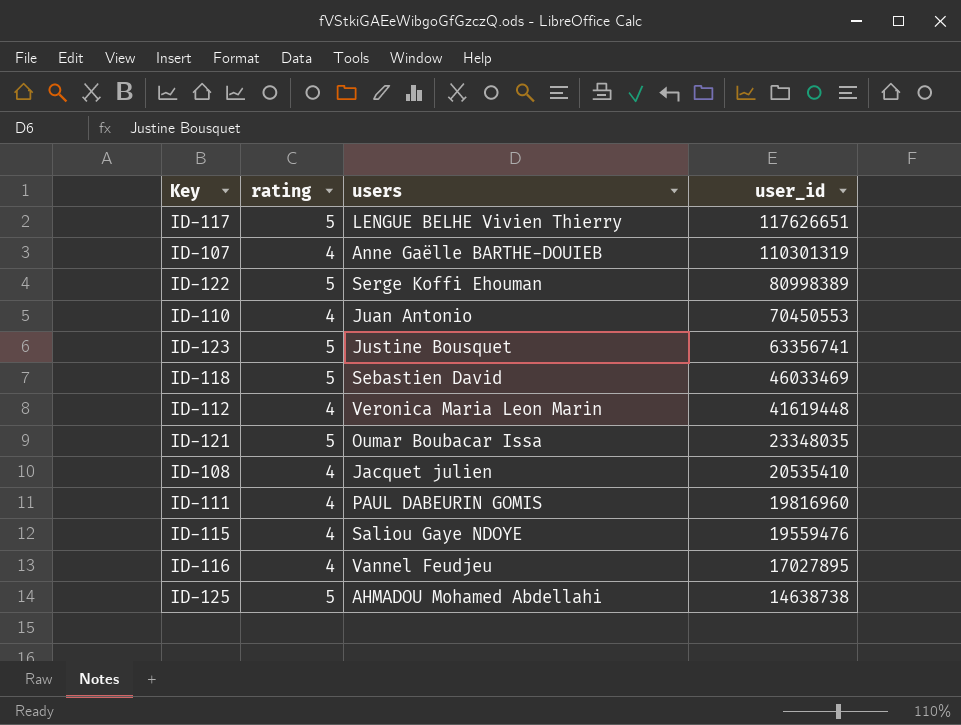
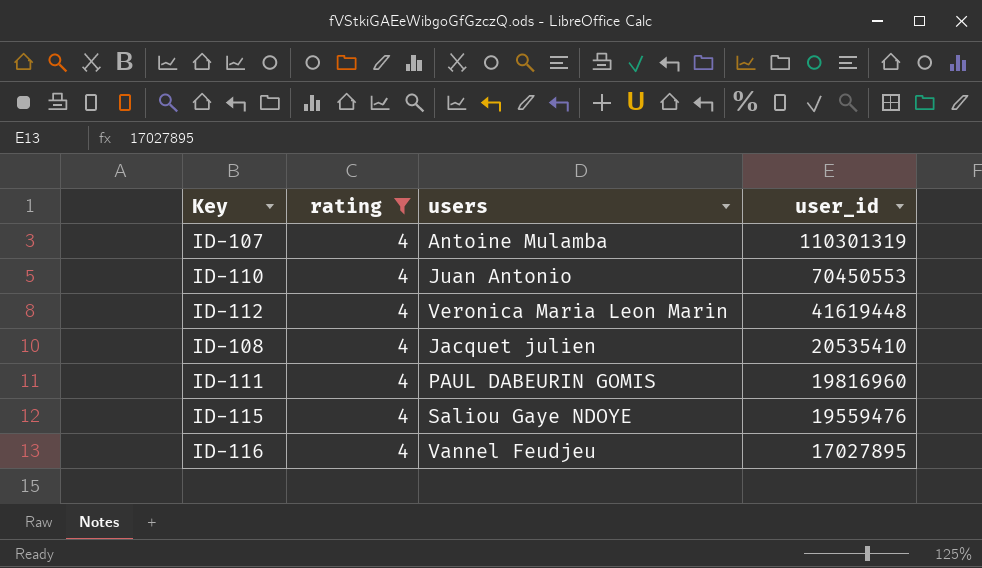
filter: none -> rating = 4
ID-107 | users: Anne Gaëlle BARTHE-DOUIEB -> Antoine Mulamba

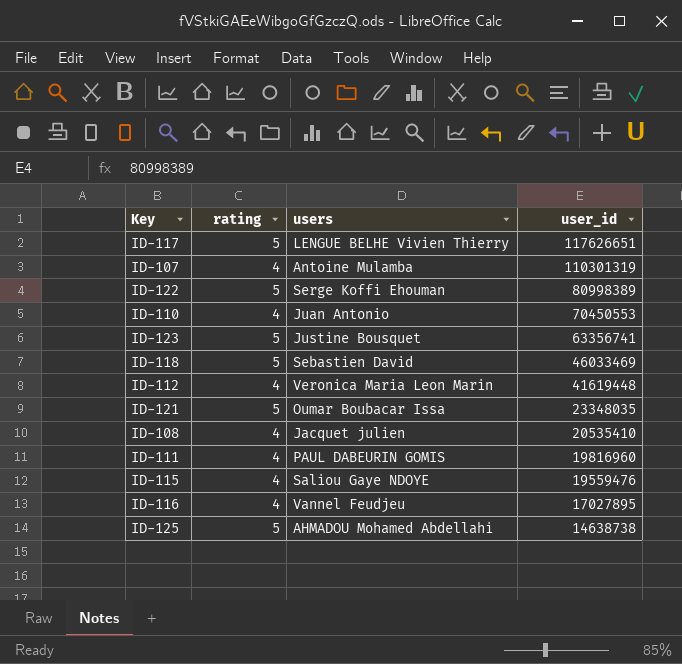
filter: rating = 4 -> none

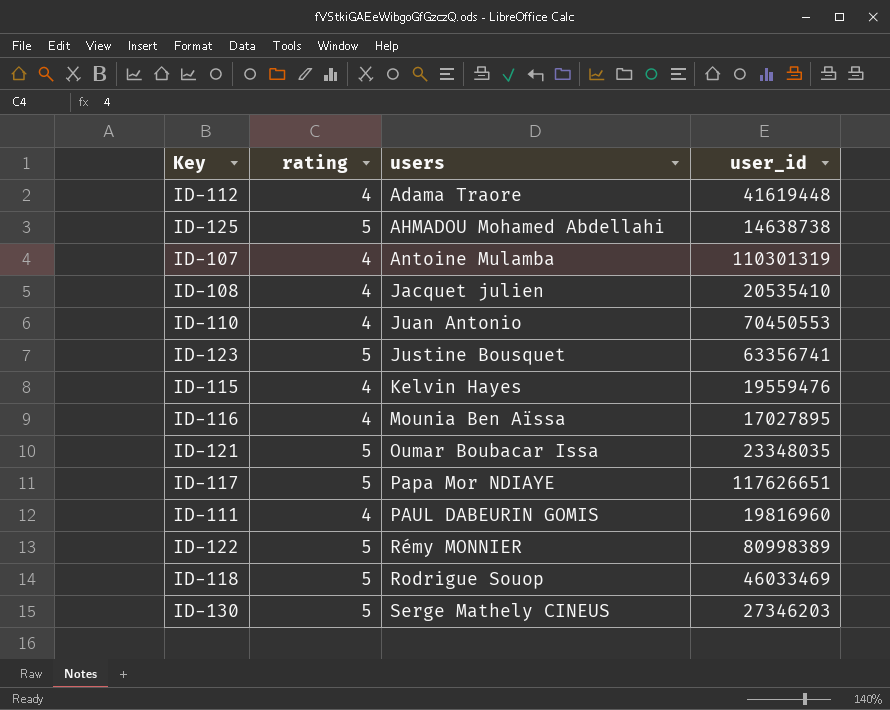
row order: user_id descending -> users ascending
ID-112 | users: Veronica Maria Leon Marin -> Adama Traore
ID-115 | users: Saliou Gaye NDOYE -> Kelvin Hayes
ID-116 | users: Vannel Feudjeu -> Mounia Ben Aïssa
ID-117 | users: LENGUE BELHE Vivien Thierry -> Papa Mor NDIAYE
ID-122 | users: Serge Koffi Ehouman -> Rémy MONNIER
ID-118 | users: Sebastien David -> Rodrigue Souop
row ID-130: none -> 5 | Serge Mathely CINEUS | 27346203

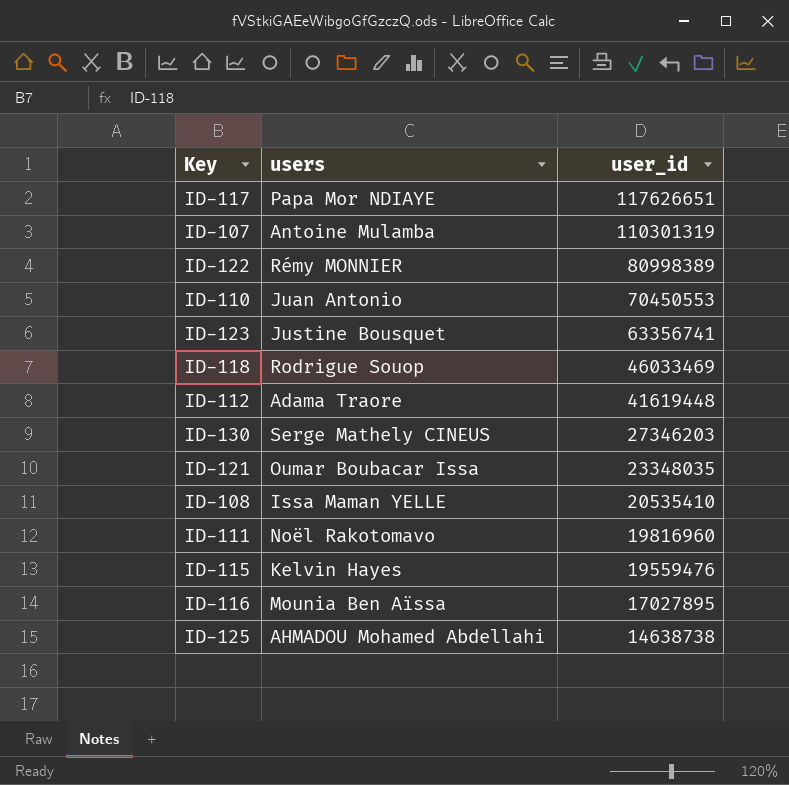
row order: users ascending -> user_id descending
column rating | position: 2 -> none
ID-108 | users: Jacquet julien -> Issa Maman YELLE
ID-111 | users: PAUL DABEURIN GOMIS -> Noël Rakotomavo

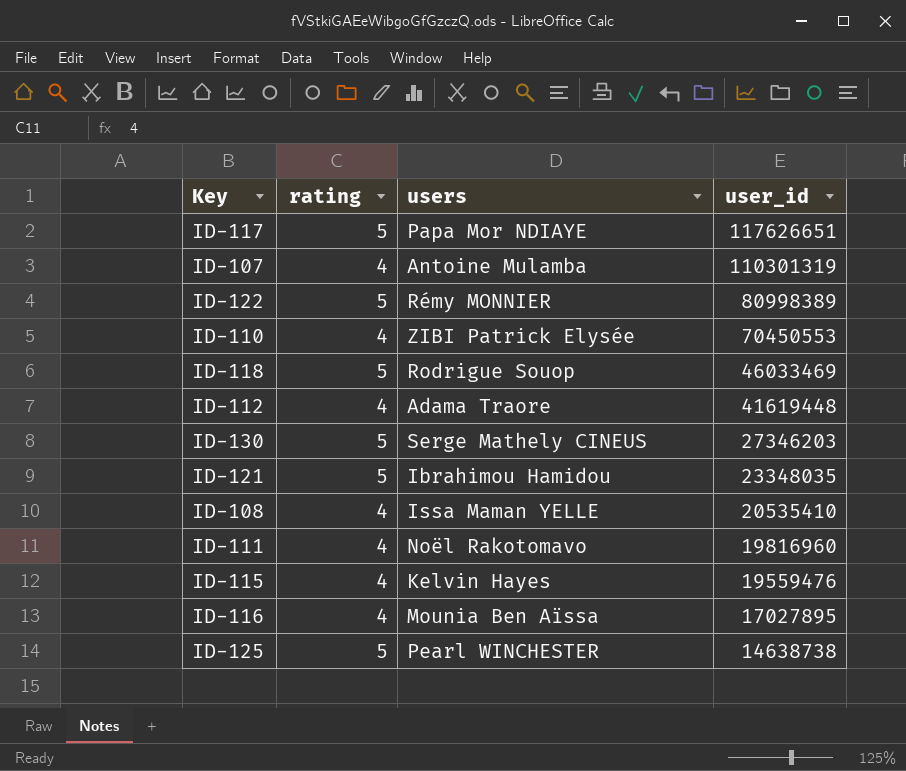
column rating | position: none -> 2
row ID-123: Justine Bousquet | 63356741 -> none
ID-110 | users: Juan Antonio -> ZIBI Patrick Elysée
ID-121 | users: Oumar Boubacar Issa -> Ibrahimou Hamidou
ID-125 | users: AHMADOU Mohamed Abdellahi -> Pearl WINCHESTER

